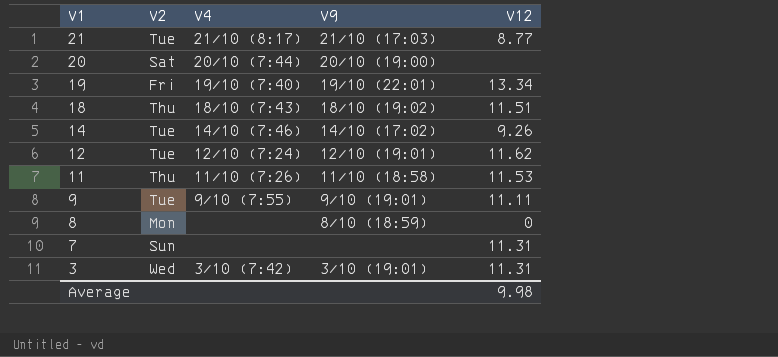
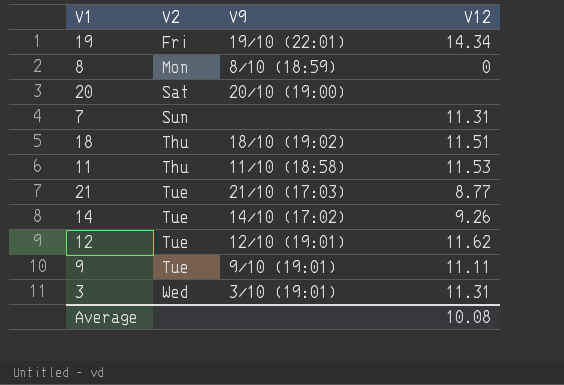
row order: V1 descending -> V2 ascending
column V4 | position: 3 -> none
19 | V12: 13.34 -> 14.34
Average | V12: 9.98 -> 10.08

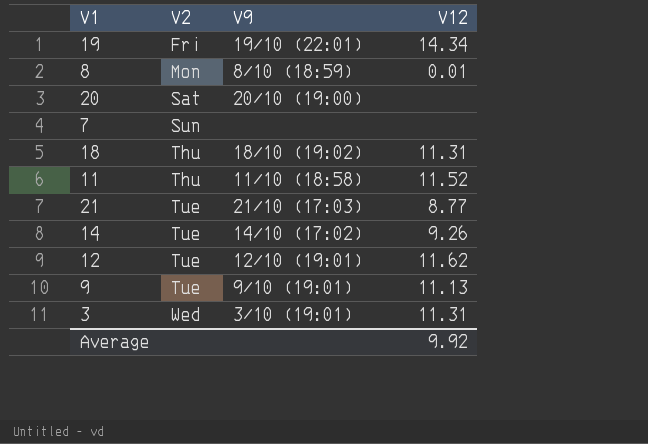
8 | V12: 0 -> 0.01
7 | V12: 11.31 -> none
18 | V12: 11.51 -> 11.31
11 | V12: 11.53 -> 11.52
9 | V12: 11.11 -> 11.13
Average | V12: 10.08 -> 9.92

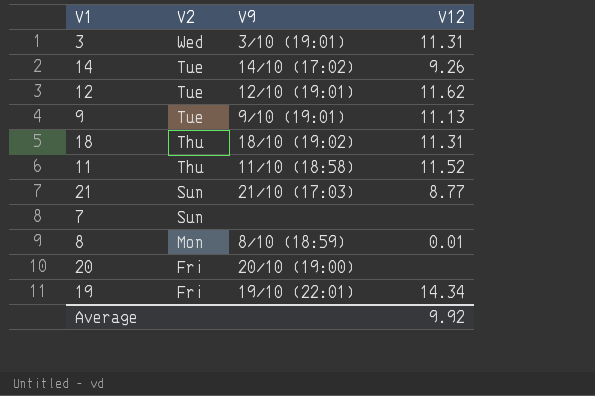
row order: V2 ascending -> V2 descending
21 | V2: Tue -> Sun
20 | V2: Sat -> Fri

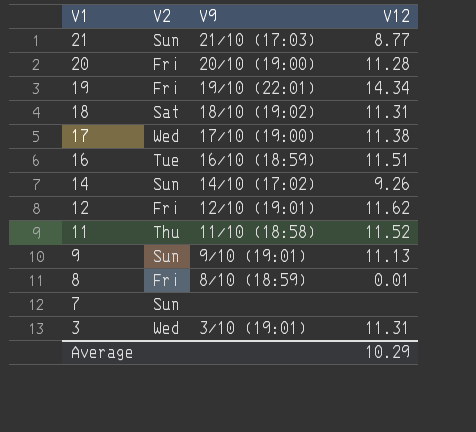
row order: V2 descending -> V1 descending
20 | V12: none -> 11.28
18 | V2: Thu -> Sat
row 17: none -> Wed | 17/10 (19:00) | 11.38
row 16: none -> Tue | 16/10 (18:59) | 11.51
14 | V2: Tue -> Sun
12 | V2: Tue -> Fri
9 | V2: Tue -> Sun
8 | V2: Mon -> Fri
Average | V12: 9.92 -> 10.29

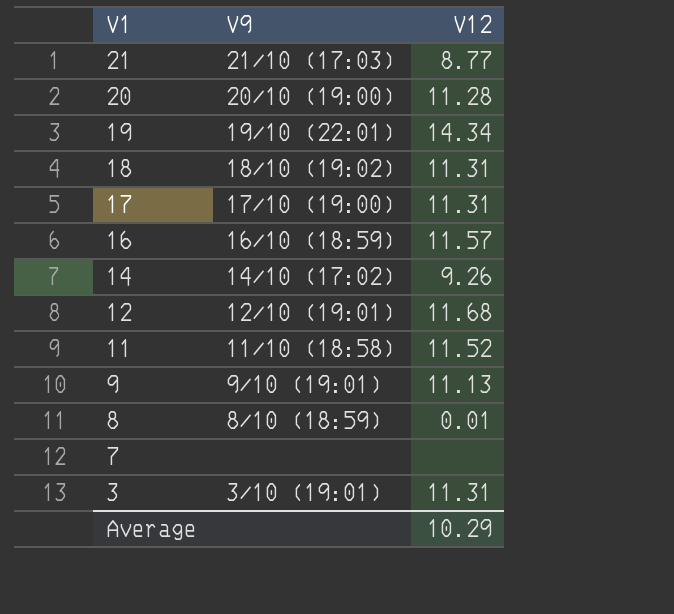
column V2 | position: 2 -> none
17 | V12: 11.38 -> 11.31
16 | V12: 11.51 -> 11.57
12 | V12: 11.62 -> 11.68

